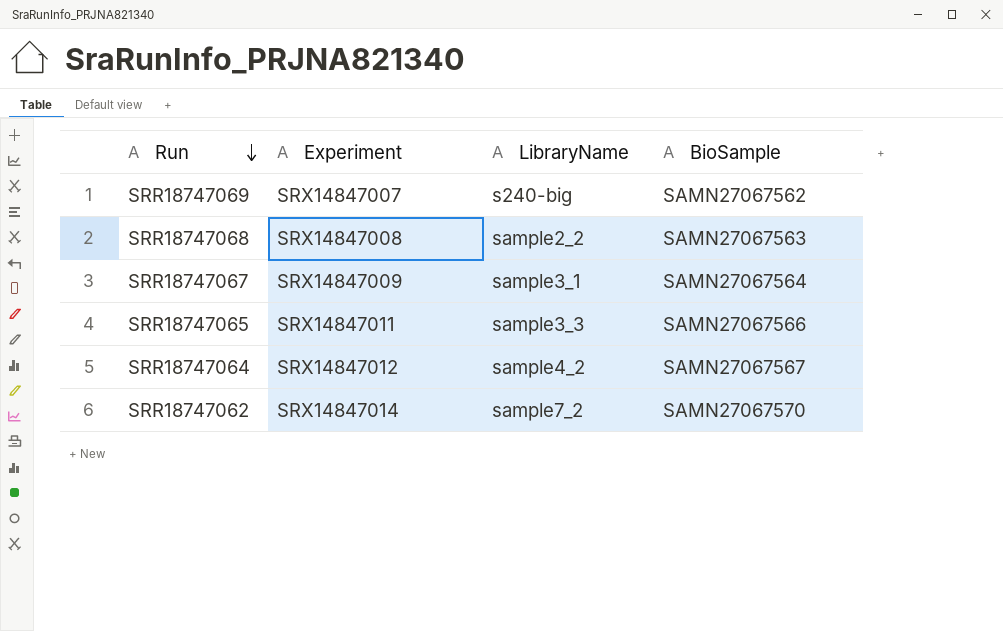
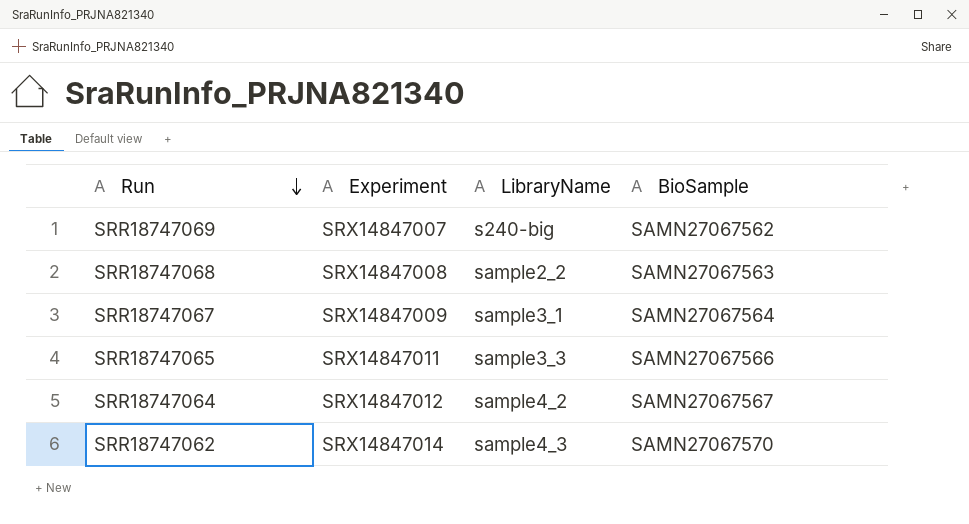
SRR18747062 | LibraryName: sample7_2 -> sample4_3

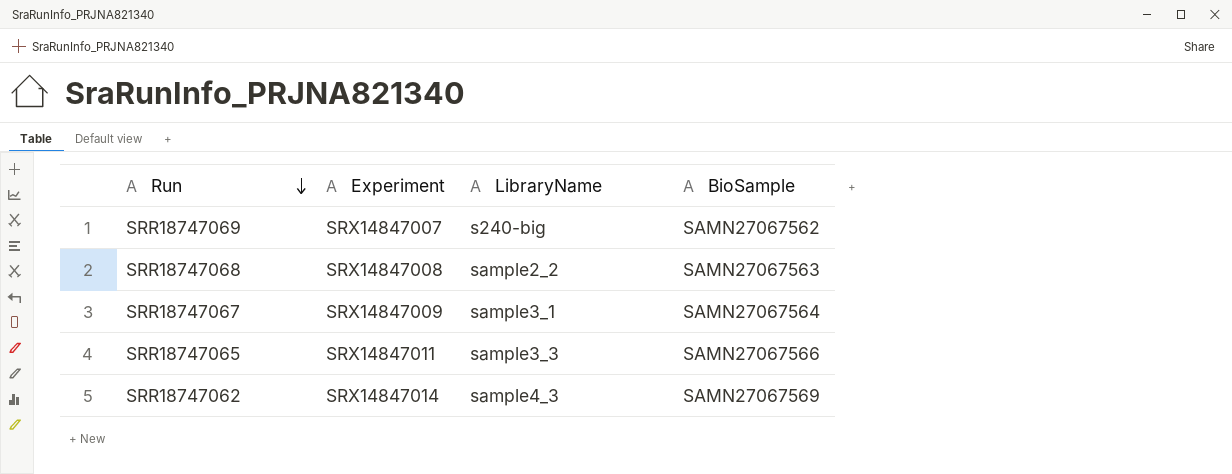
row SRR18747064: SRX14847012 | sample4_2 | SAMN27067567 -> none
SRR18747062 | BioSample: SAMN27067570 -> SAMN27067569

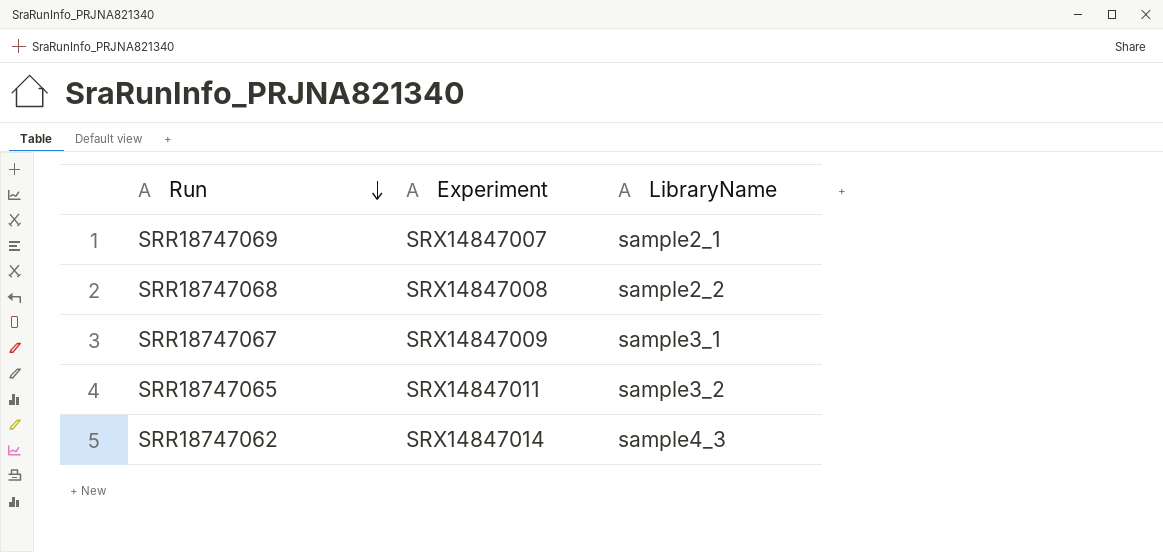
column BioSample | position: 4 -> none
SRR18747069 | LibraryName: s240-big -> sample2_1
SRR18747065 | LibraryName: sample3_3 -> sample3_2

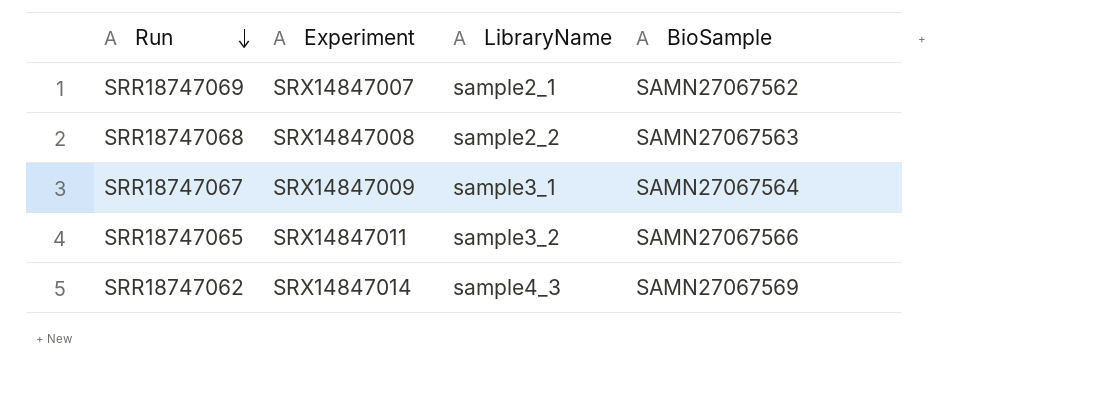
column BioSample | position: none -> 4

